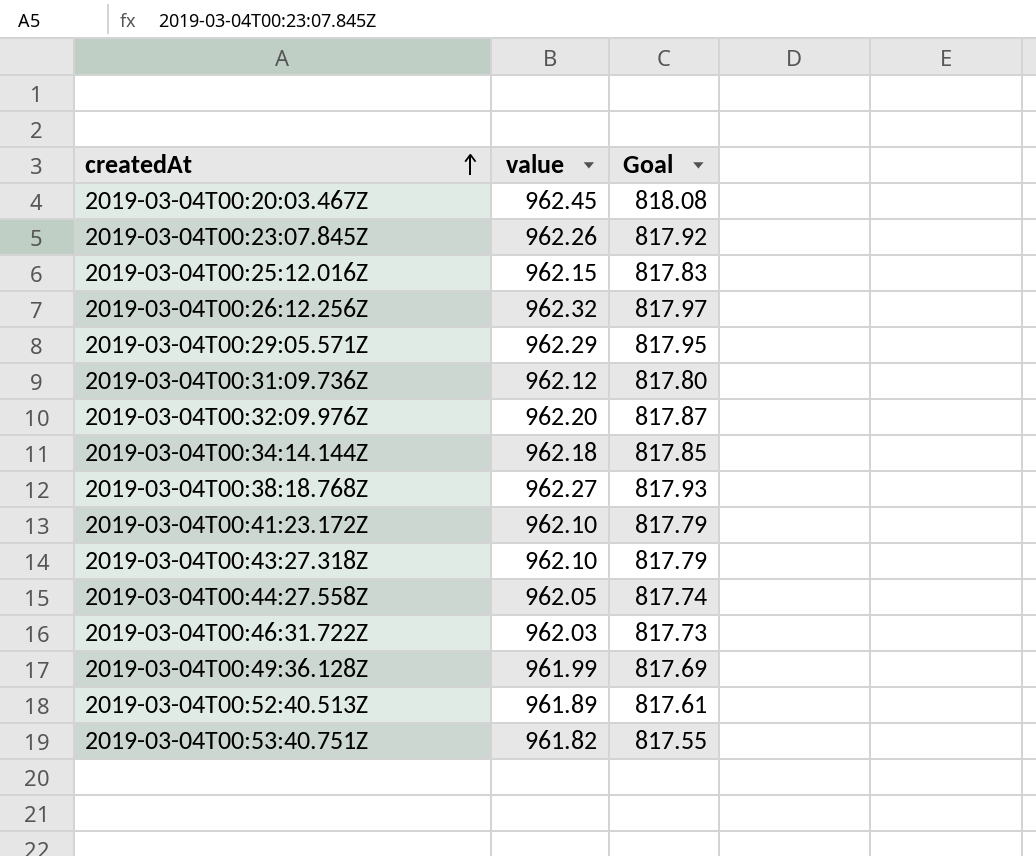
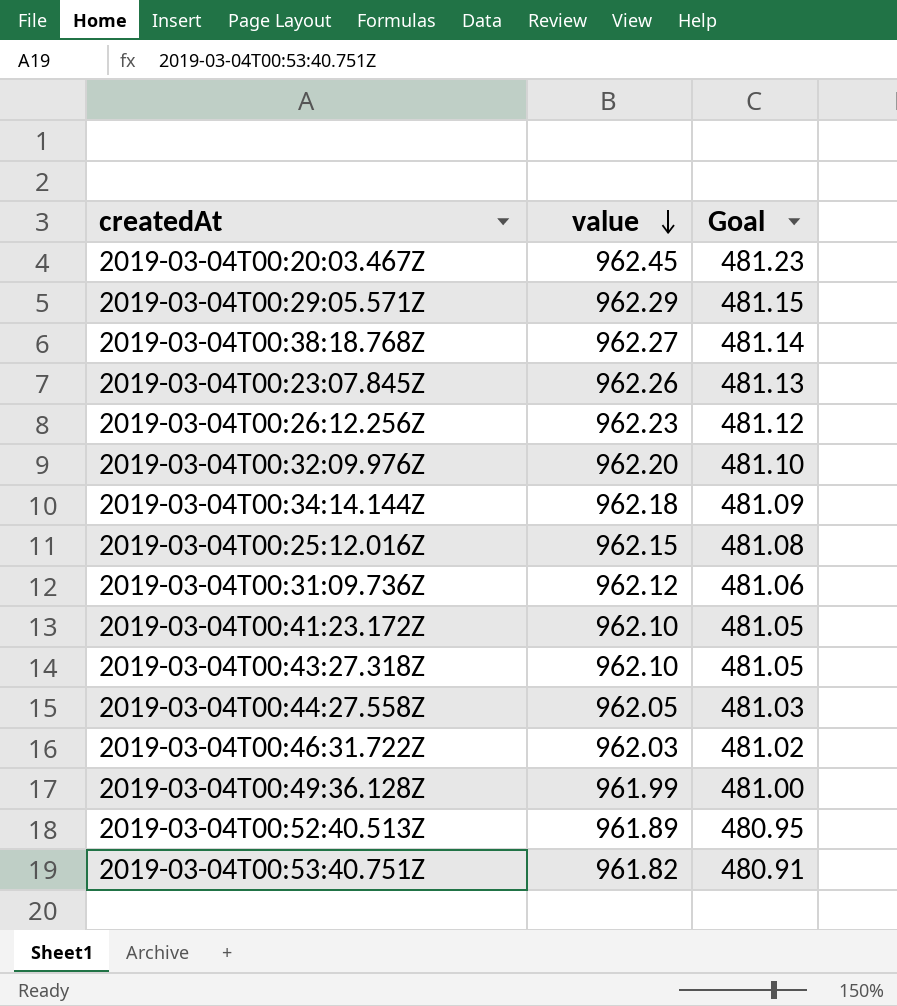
row order: createdAt ascending -> value descending
column Goal | formula: [value] * 0.85 -> [value] * 0.5
2019-03-04T00:26:12.256Z | value: 962.32 -> 962.23

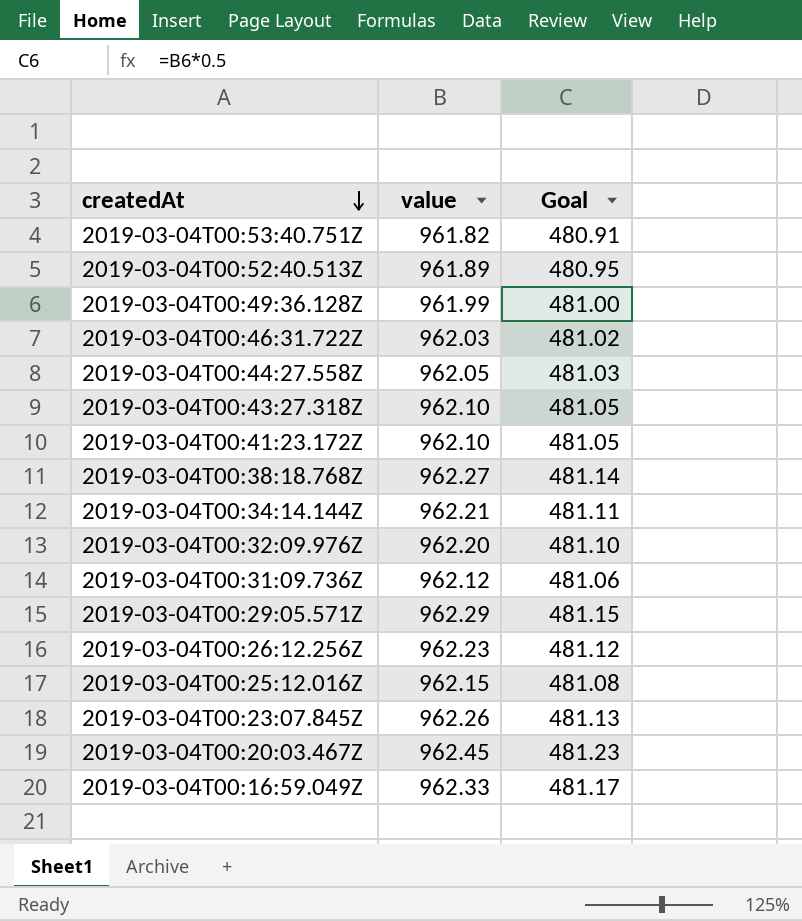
row order: value descending -> createdAt descending
2019-03-04T00:34:14.144Z | value: 962.18 -> 962.21
2019-03-04T00:34:14.144Z | Goal: 481.09 -> 481.11
row 2019-03-04T00:16:59.049Z: none -> 962.33 | 481.17

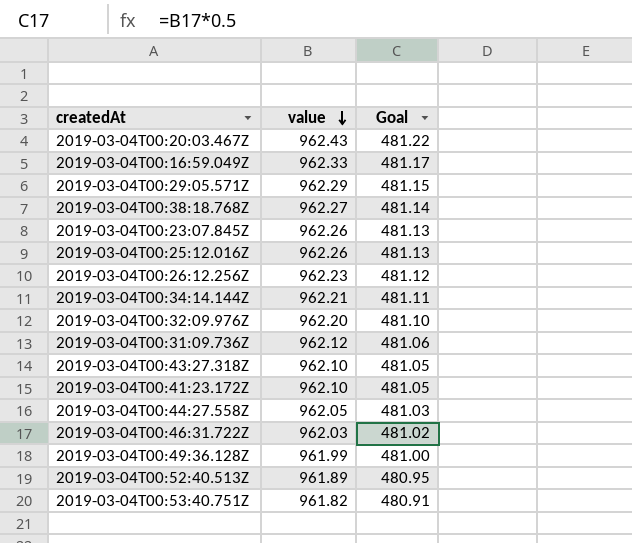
row order: createdAt descending -> value descending
2019-03-04T00:20:03.467Z | value: 962.45 -> 962.43
2019-03-04T00:20:03.467Z | Goal: 481.23 -> 481.22
2019-03-04T00:25:12.016Z | value: 962.15 -> 962.26
2019-03-04T00:25:12.016Z | Goal: 481.08 -> 481.13

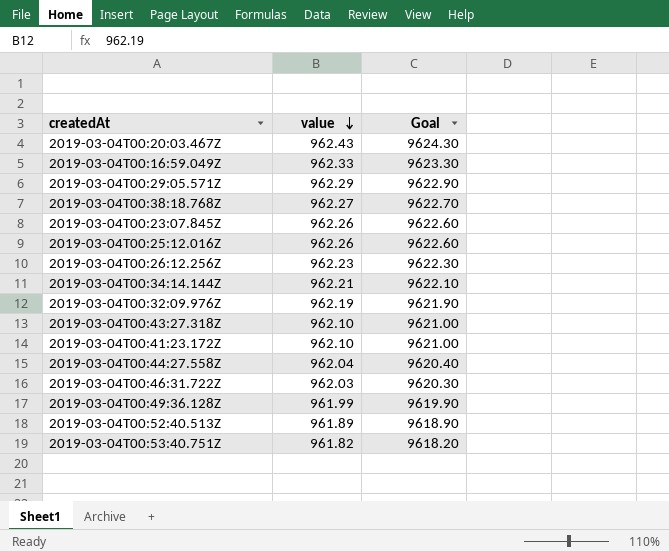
column Goal | formula: [value] * 0.5 -> [value] * 10
row 2019-03-04T00:31:09.736Z: 962.12 | 481.06 -> none
2019-03-04T00:32:09.976Z | value: 962.20 -> 962.19
2019-03-04T00:44:27.558Z | value: 962.05 -> 962.04

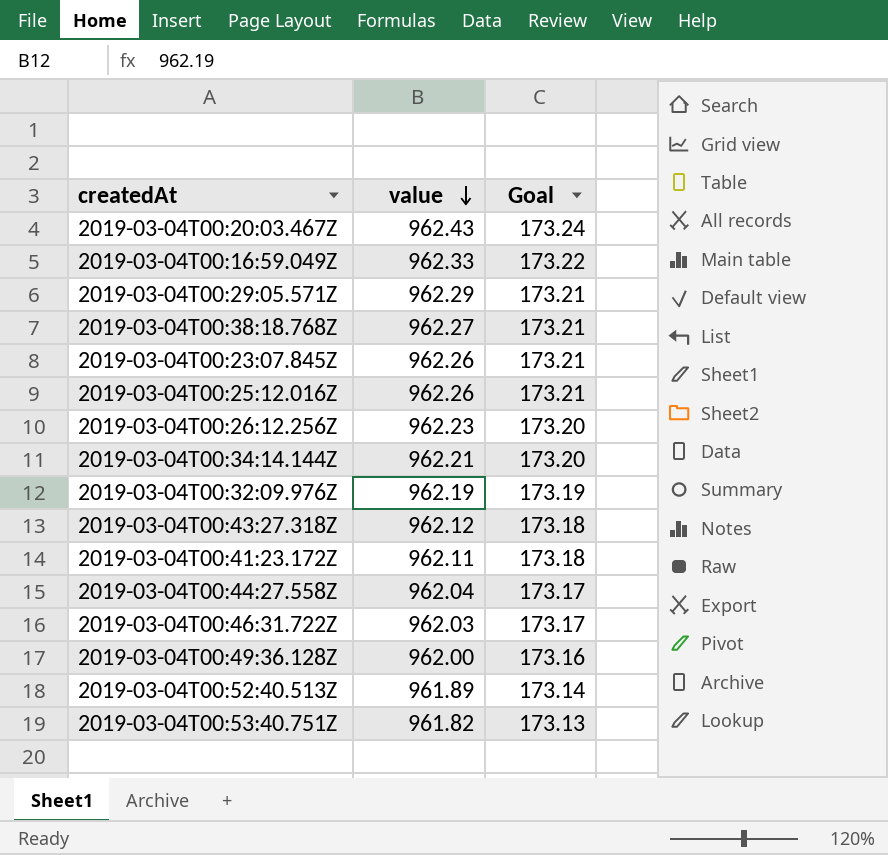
column Goal | formula: [value] * 10 -> [value] * 0.18
2019-03-04T00:43:27.318Z | value: 962.10 -> 962.12
2019-03-04T00:41:23.172Z | value: 962.10 -> 962.11
2019-03-04T00:49:36.128Z | value: 961.99 -> 962.00

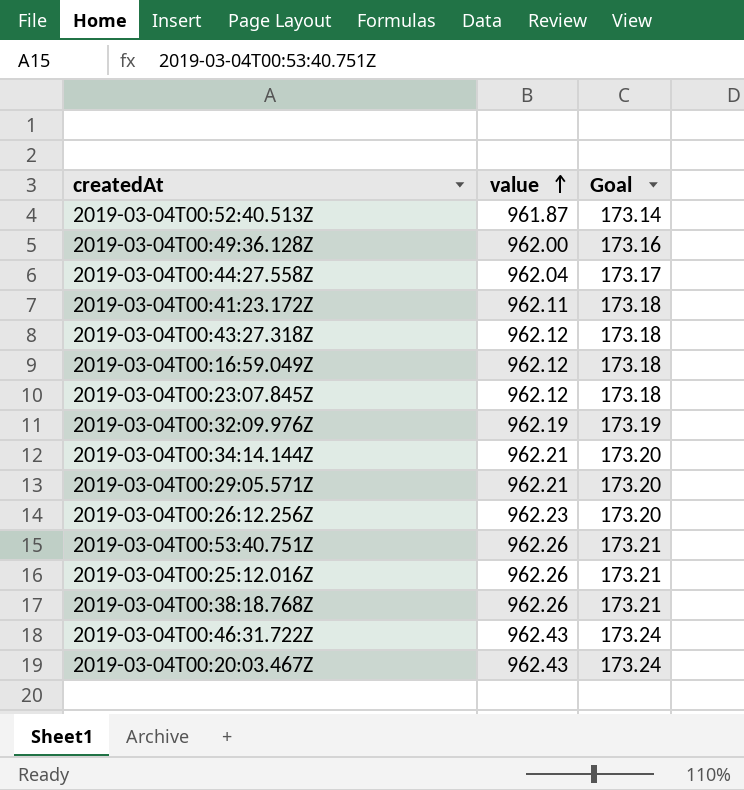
row order: value descending -> value ascending
2019-03-04T00:52:40.513Z | value: 961.89 -> 961.87
2019-03-04T00:16:59.049Z | value: 962.33 -> 962.12
2019-03-04T00:16:59.049Z | Goal: 173.22 -> 173.18
2019-03-04T00:23:07.845Z | value: 962.26 -> 962.12
2019-03-04T00:23:07.845Z | Goal: 173.21 -> 173.18
2019-03-04T00:29:05.571Z | value: 962.29 -> 962.21
2019-03-04T00:29:05.571Z | Goal: 173.21 -> 173.20
2019-03-04T00:53:40.751Z | value: 961.82 -> 962.26
2019-03-04T00:53:40.751Z | Goal: 173.13 -> 173.21
2019-03-04T00:38:18.768Z | value: 962.27 -> 962.26
2019-03-04T00:46:31.722Z | value: 962.03 -> 962.43
2019-03-04T00:46:31.722Z | Goal: 173.17 -> 173.24

